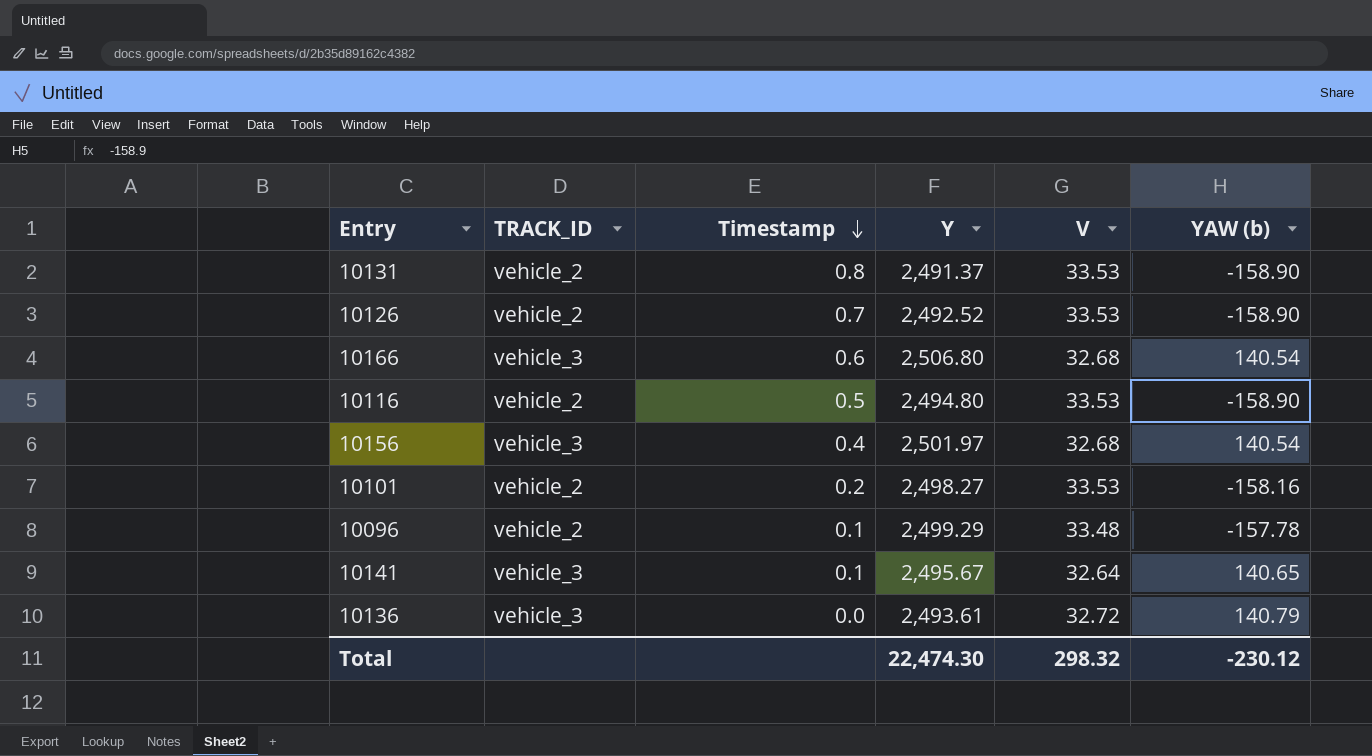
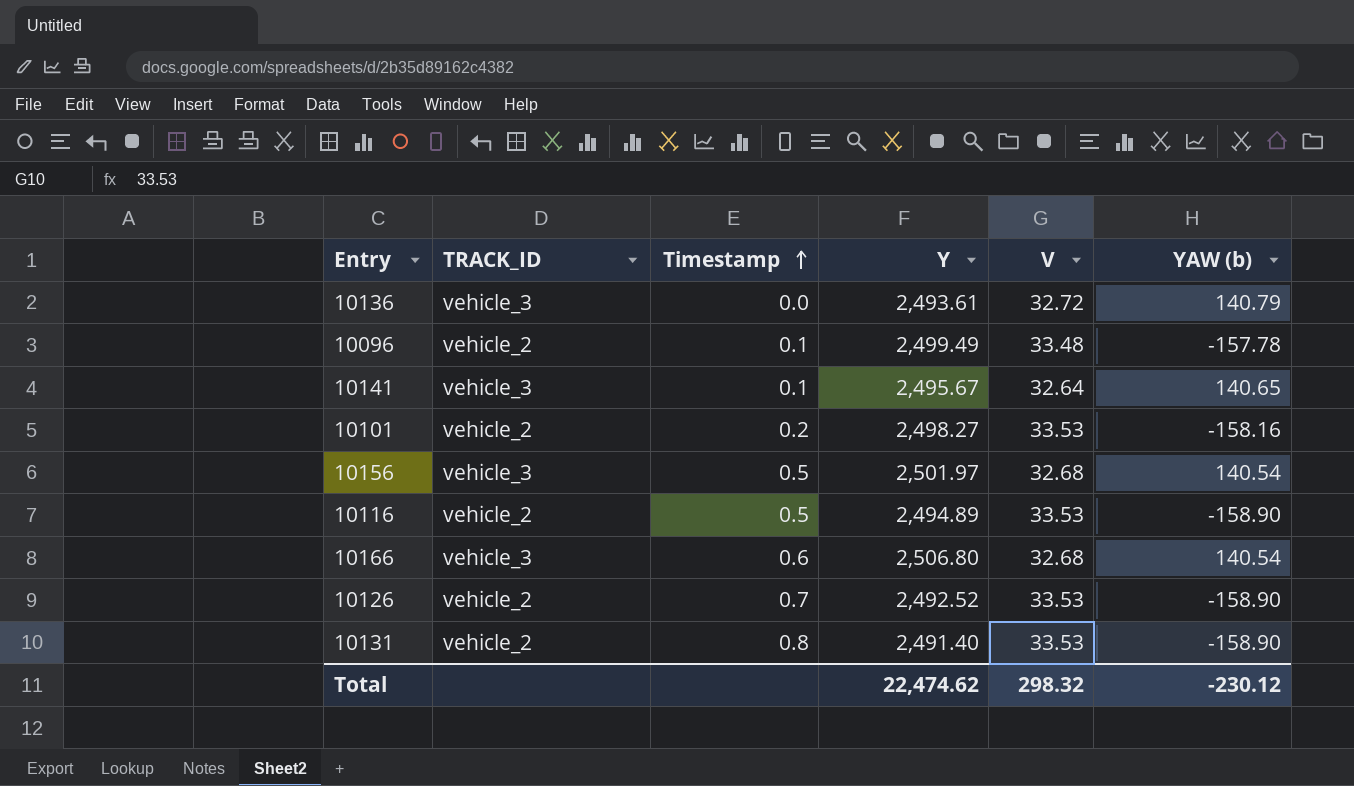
row order: Timestamp descending -> Timestamp ascending
10096 | Y: 2,499.29 -> 2,499.49
10156 | Timestamp: 0.4 -> 0.5
10116 | Y: 2,494.80 -> 2,494.89
10131 | Y: 2,491.37 -> 2,491.40
Total | Y: 22,474.30 -> 22,474.62

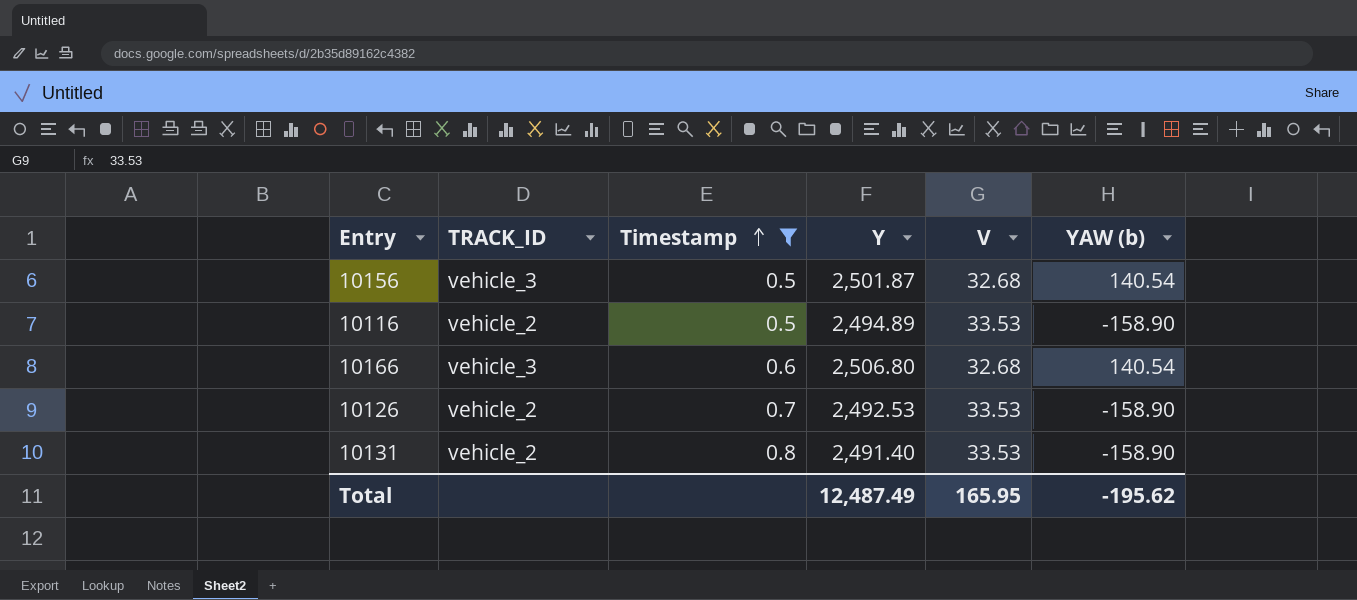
filter: none -> Timestamp >= 0.5
10156 | Y: 2,501.97 -> 2,501.87
10126 | Y: 2,492.52 -> 2,492.53
Total | Y: 22,474.62 -> 12,487.49
Total | V: 298.32 -> 165.95
Total | YAW (b): -230.12 -> -195.62

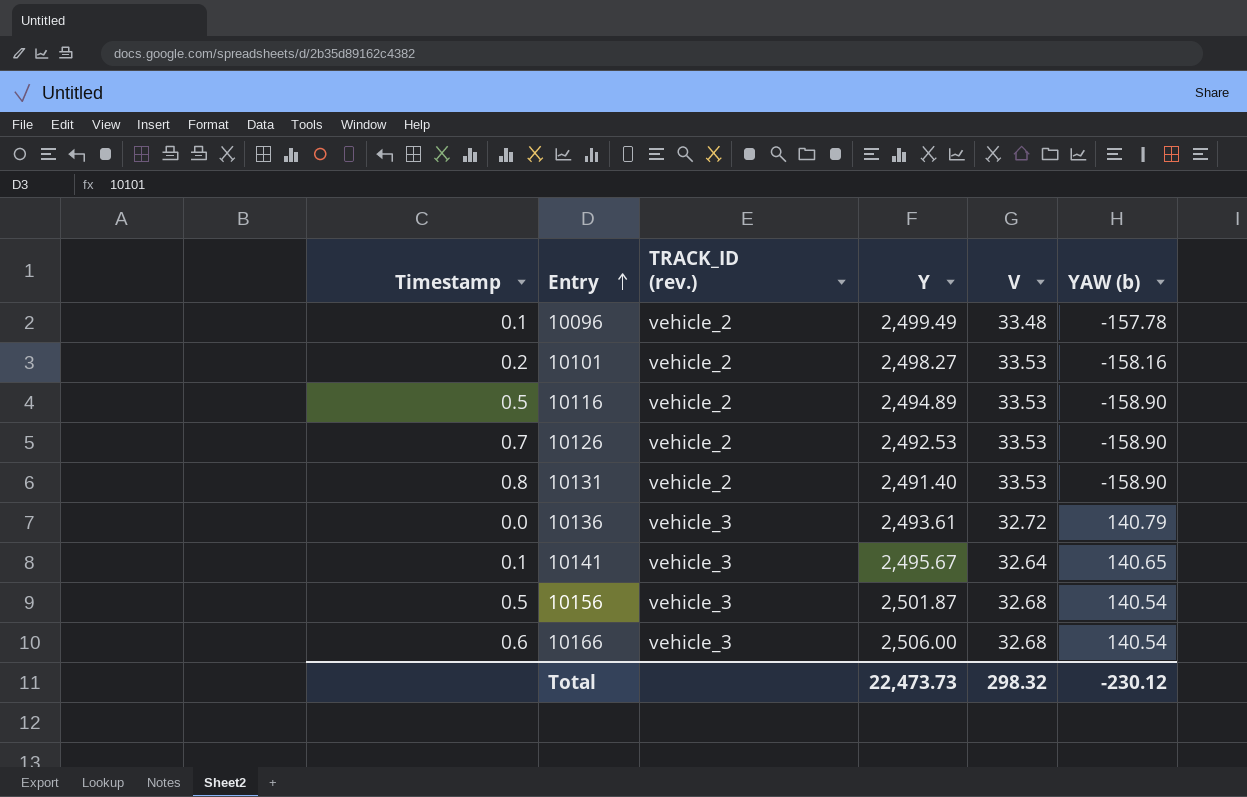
filter: Timestamp >= 0.5 -> none
row order: Timestamp ascending -> Entry ascending
column Timestamp | position: 3 -> 1
column name: TRACK_ID -> TRACK_ID (rev.)
10166 | Y: 2,506.80 -> 2,506.00
Total | Y: 12,487.49 -> 22,473.73
Total | V: 165.95 -> 298.32
Total | YAW (b): -195.62 -> -230.12

